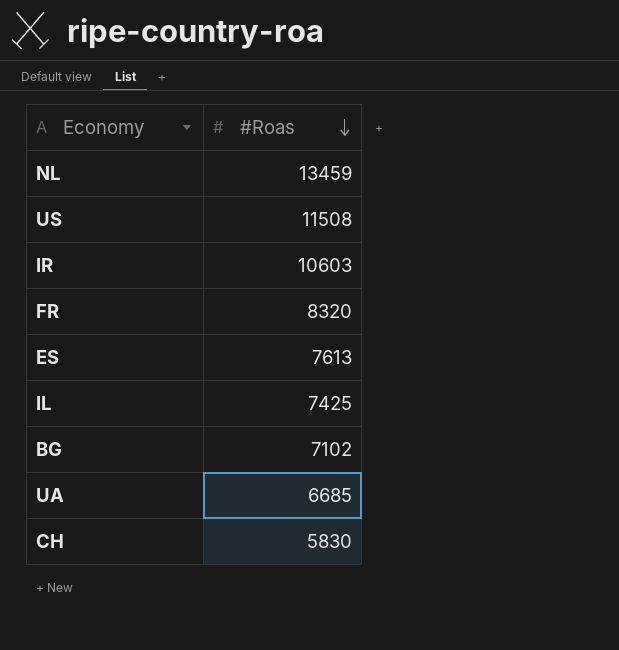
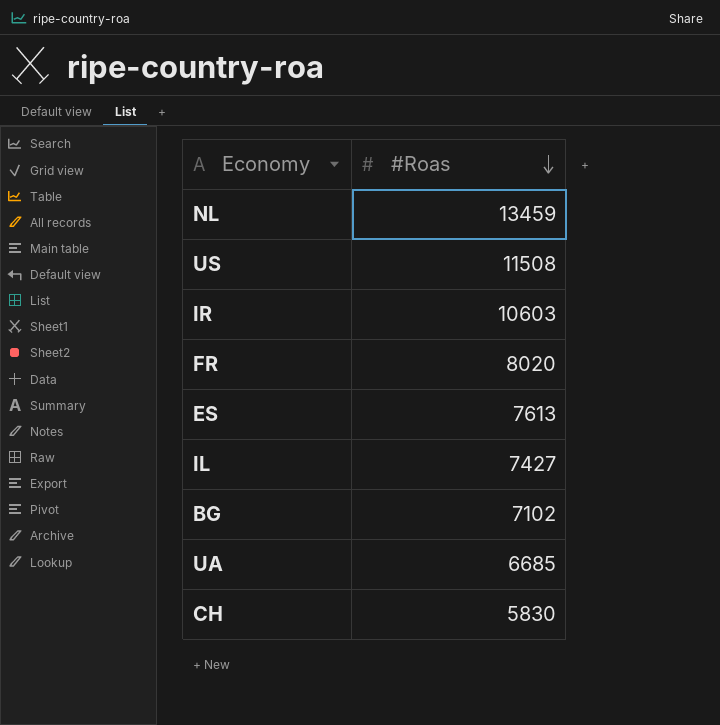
FR | #Roas: 8320 -> 8020
IL | #Roas: 7425 -> 7427

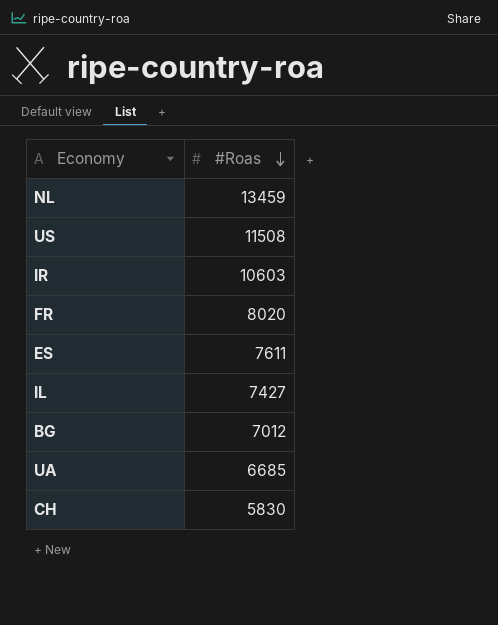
ES | #Roas: 7613 -> 7611
BG | #Roas: 7102 -> 7012

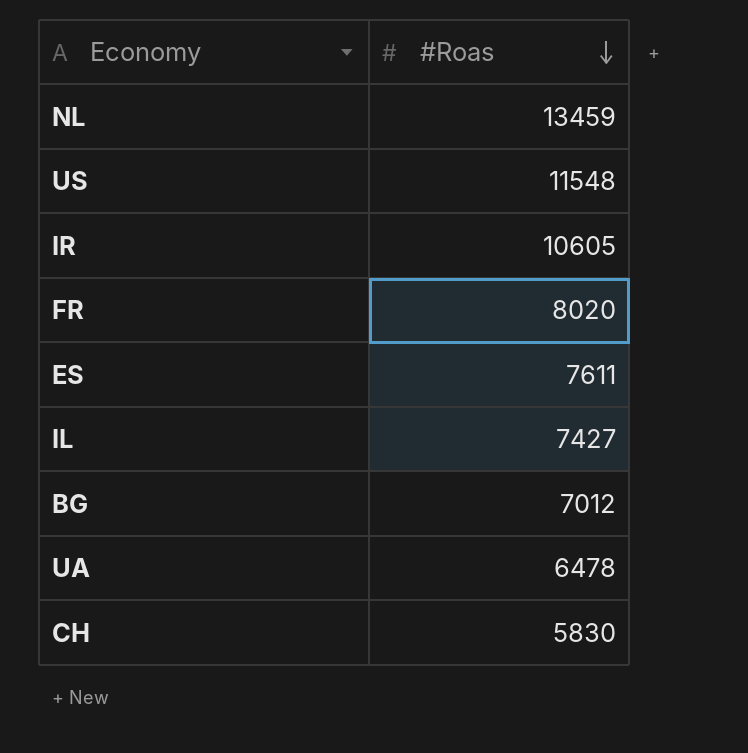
US | #Roas: 11508 -> 11548
IR | #Roas: 10603 -> 10605
UA | #Roas: 6685 -> 6478

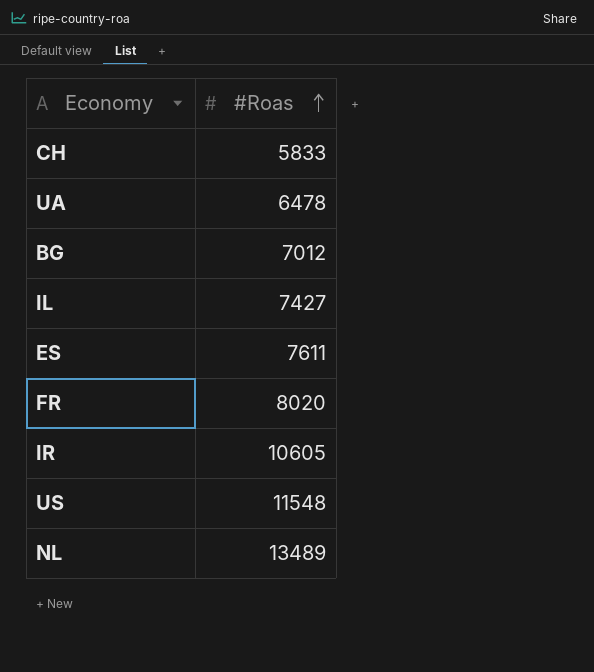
row order: #Roas descending -> #Roas ascending
CH | #Roas: 5830 -> 5833
NL | #Roas: 13459 -> 13489

